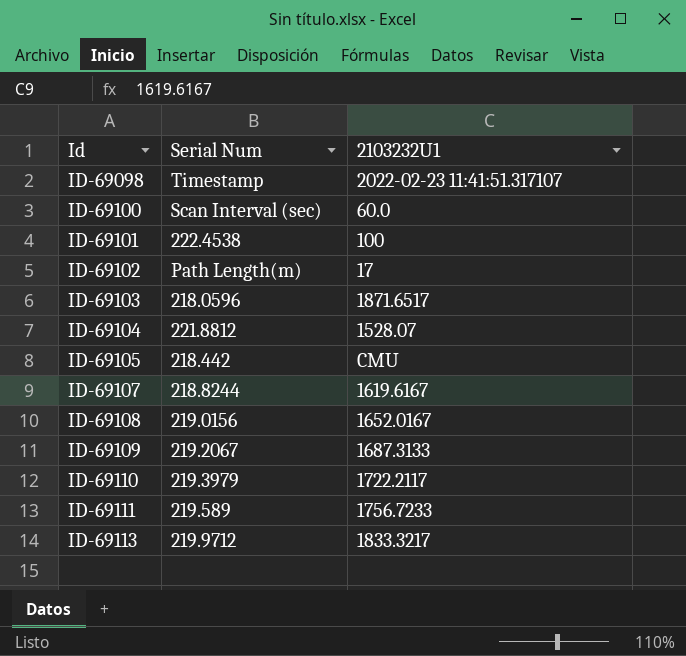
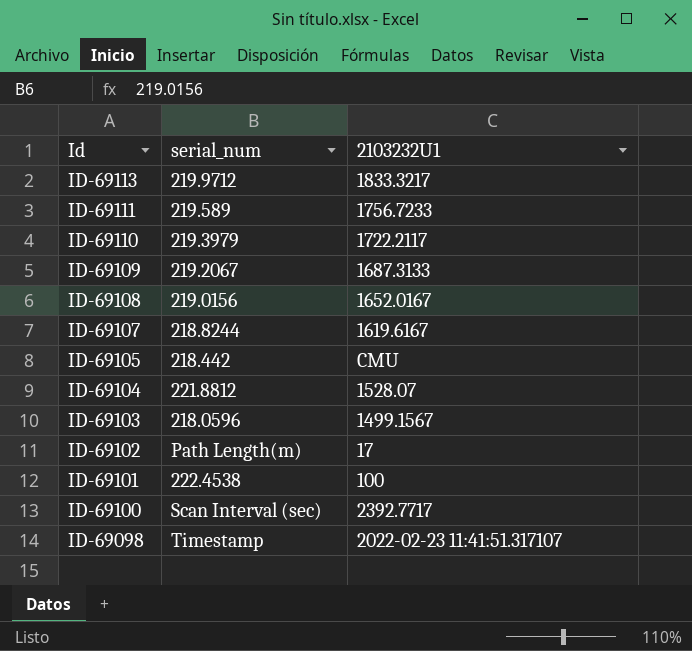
row order: Id ascending -> Id descending
column name: Serial Num -> serial_num
ID-69103 | 2103232U1: 1871.6517 -> 1499.1567
ID-69100 | 2103232U1: 60.0 -> 2392.7717

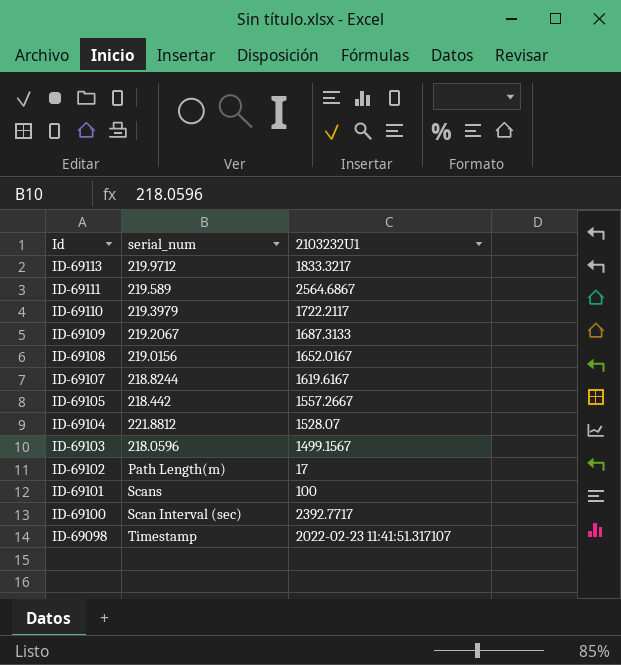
ID-69111 | 2103232U1: 1756.7233 -> 2564.6867
ID-69105 | 2103232U1: CMU -> 1557.2667
ID-69101 | serial_num: 222.4538 -> Scans

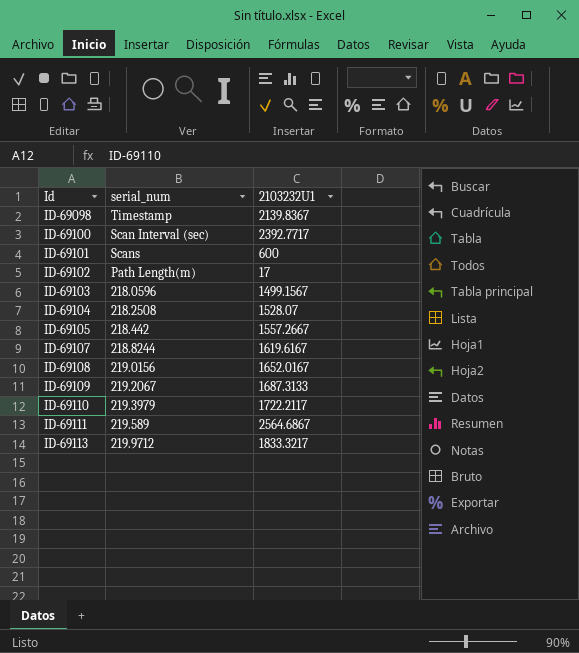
row order: Id descending -> Id ascending
ID-69098 | 2103232U1: 2022-02-23 11:41:51.317107 -> 2139.8367
ID-69101 | 2103232U1: 100 -> 600
ID-69104 | serial_num: 221.8812 -> 218.2508

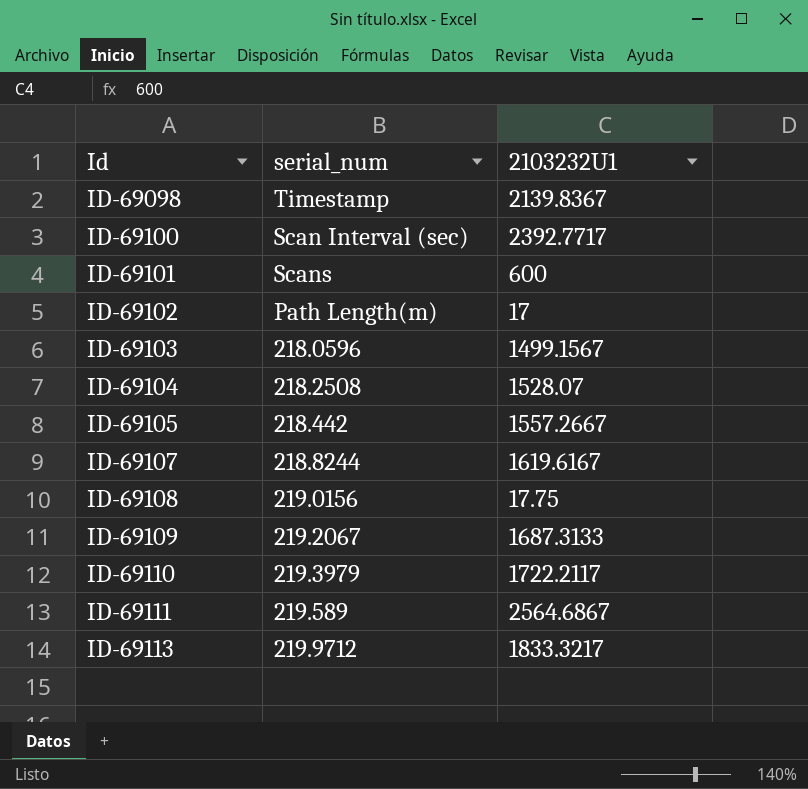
ID-69108 | 2103232U1: 1652.0167 -> 17.75

